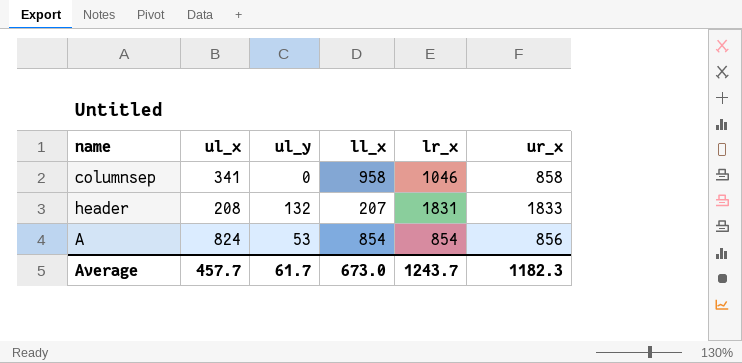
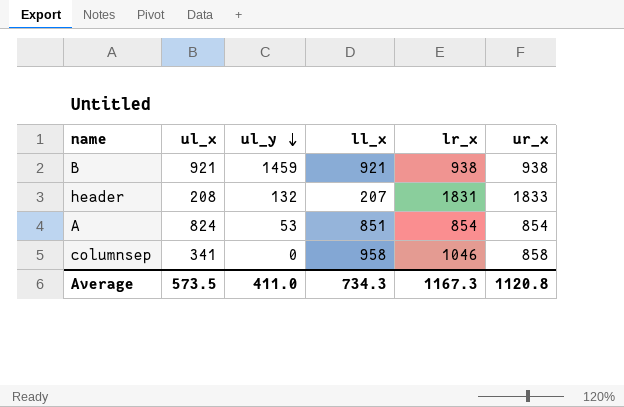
row order: none -> ul_y descending
row B: none -> 921 | 1459 | 921 | 938 | 938
A | ll_x: 854 -> 851
A | ur_x: 856 -> 854
Average | ul_x: 457.7 -> 573.5
Average | ul_y: 61.7 -> 411.0
Average | ll_x: 673.0 -> 734.3
Average | lr_x: 1243.7 -> 1167.3
Average | ur_x: 1182.3 -> 1120.8

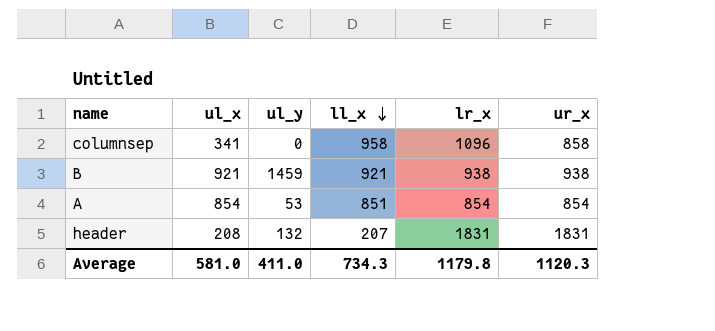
row order: ul_y descending -> ll_x descending
columnsep | lr_x: 1046 -> 1096
A | ul_x: 824 -> 854
header | ur_x: 1833 -> 1831
Average | ul_x: 573.5 -> 581.0
Average | lr_x: 1167.3 -> 1179.8
Average | ur_x: 1120.8 -> 1120.3

